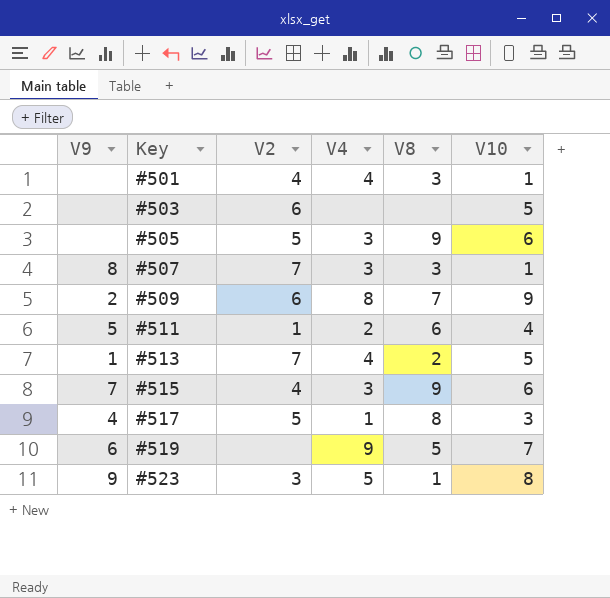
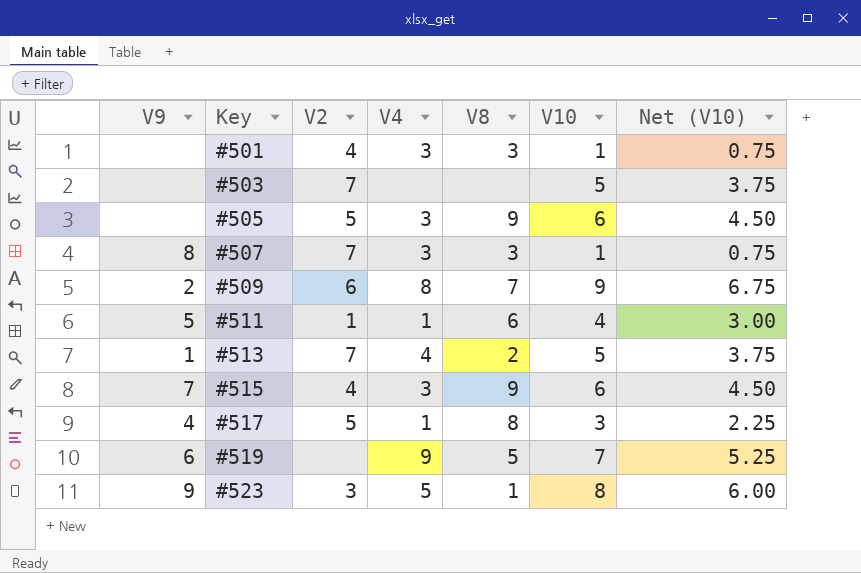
column Net (V10) | formula: none -> [V10] * 0.75
#501 | V4: 4 -> 3
#503 | V2: 6 -> 7
#511 | V4: 2 -> 1

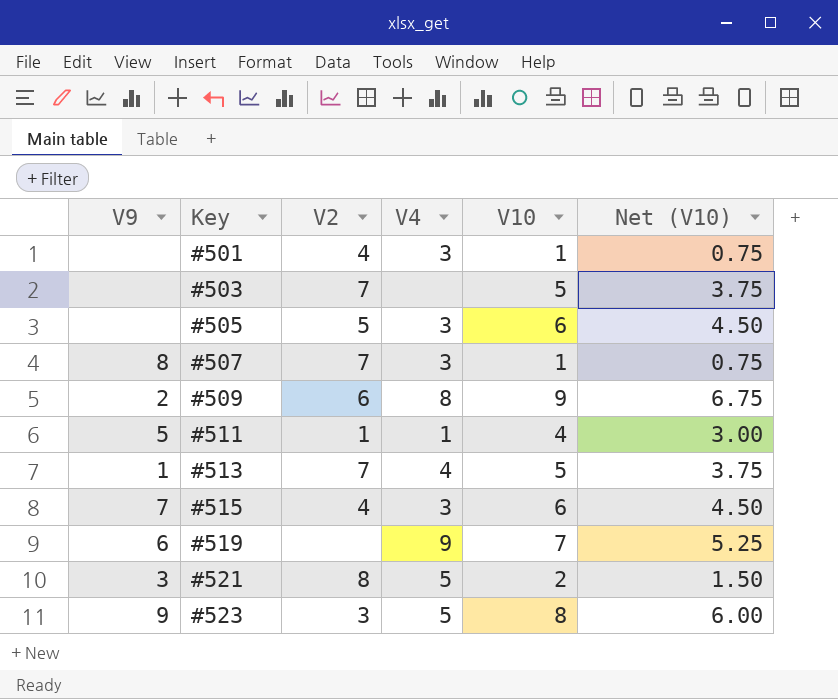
column V8 | position: 5 -> none
row #517: 4 | 5 | 1 | 8 | 3 | 2.25 -> none
row #521: none -> 3 | 8 | 5 | 2 | 1.50

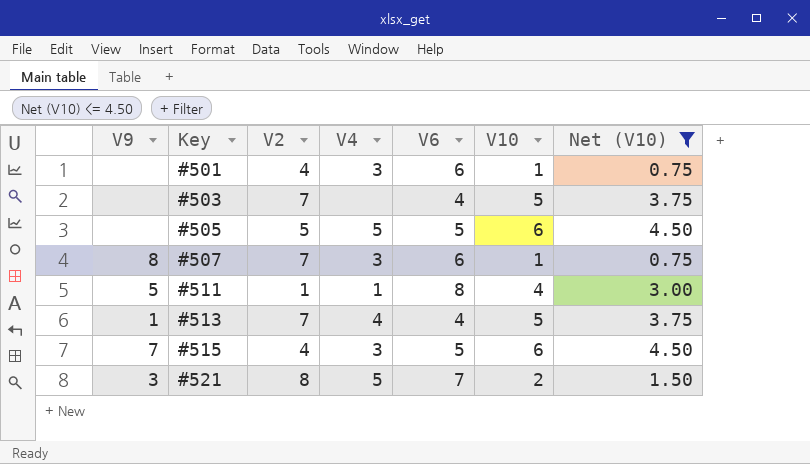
filter: none -> Net (V10) <= 4.50
column V6 | position: none -> 5
#505 | V4: 3 -> 5

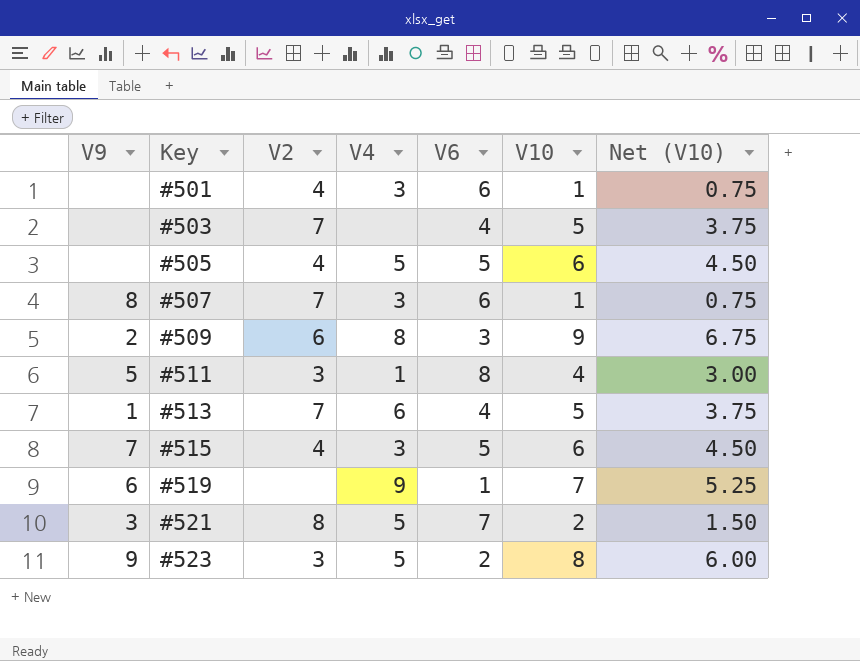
filter: Net (V10) <= 4.50 -> none
#505 | V2: 5 -> 4
#511 | V2: 1 -> 3
#513 | V4: 4 -> 6

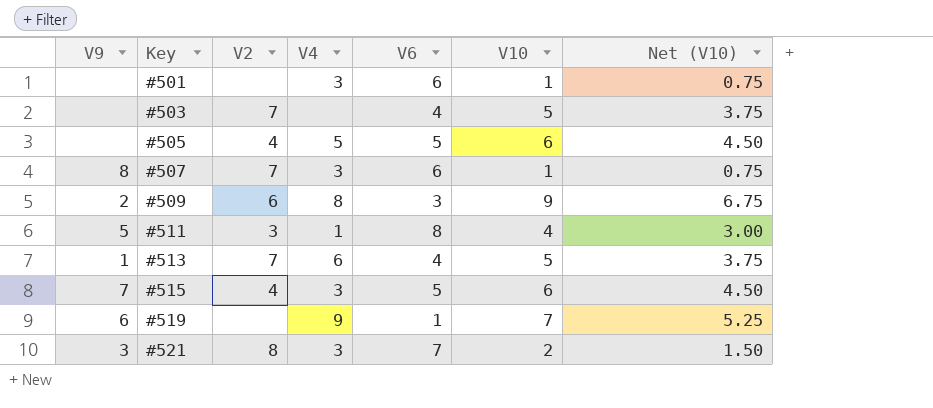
row #523: 9 | 3 | 5 | 2 | 8 | 6.00 -> none
#501 | V2: 4 -> none
#521 | V4: 5 -> 3

